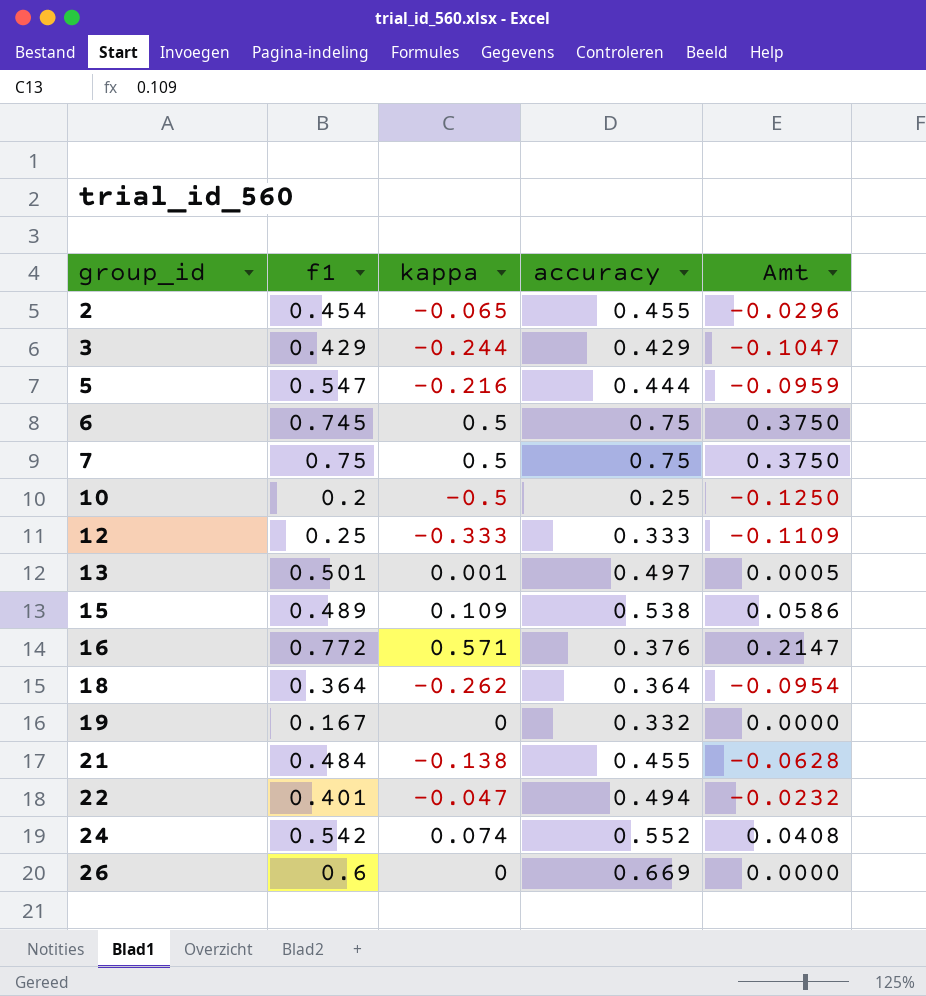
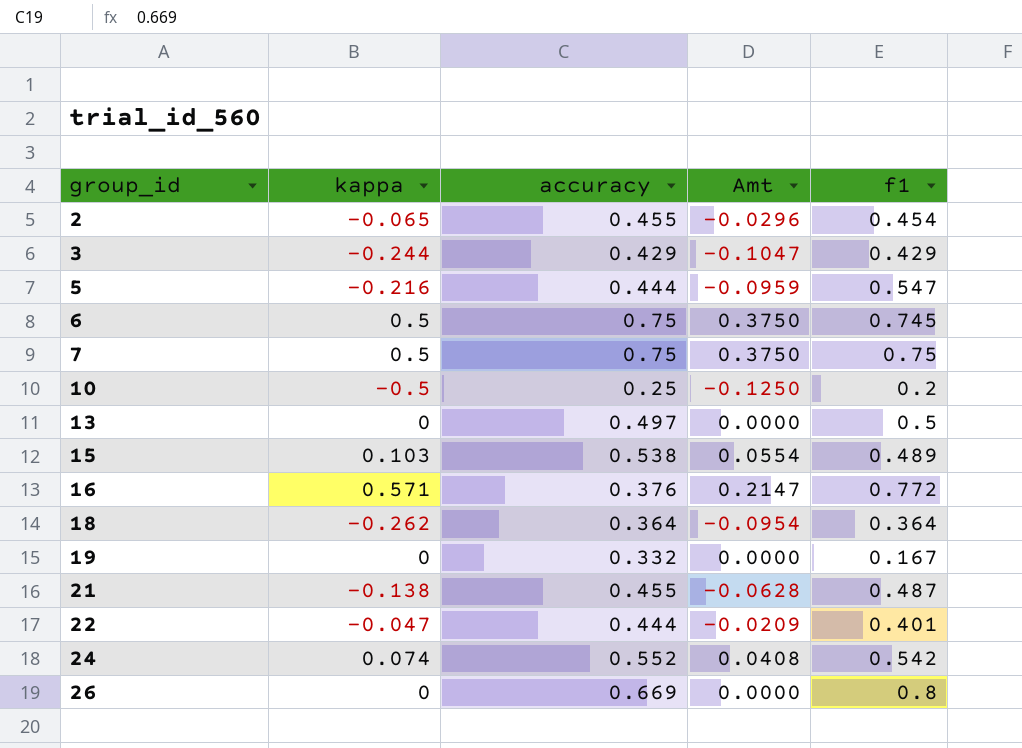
column f1 | position: 2 -> 5
row 12: 0.25 | -0.333 | 0.333 | -0.1109 -> none
13 | kappa: 0.001 -> 0
13 | Amt: 0.0005 -> 0.0000
13 | f1: 0.501 -> 0.5
15 | kappa: 0.109 -> 0.103
15 | Amt: 0.0586 -> 0.0554
21 | f1: 0.484 -> 0.487
22 | accuracy: 0.494 -> 0.444
22 | Amt: -0.0232 -> -0.0209
26 | f1: 0.6 -> 0.8

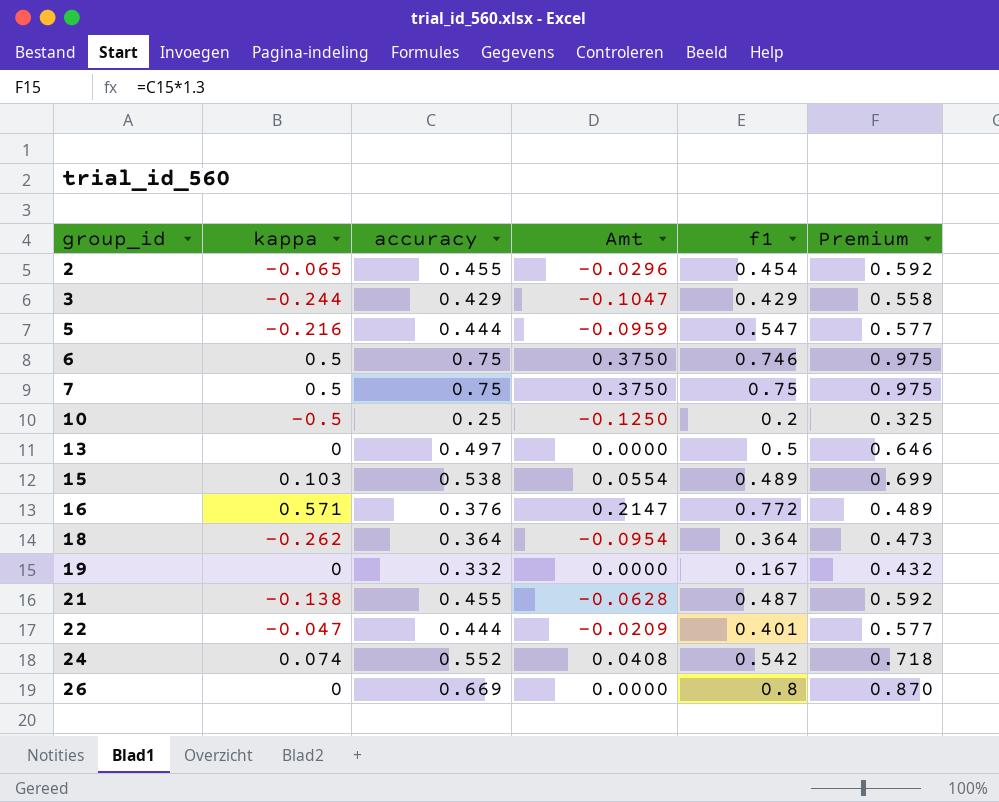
column Premium | formula: none -> [accuracy] * 1.3
6 | f1: 0.745 -> 0.746

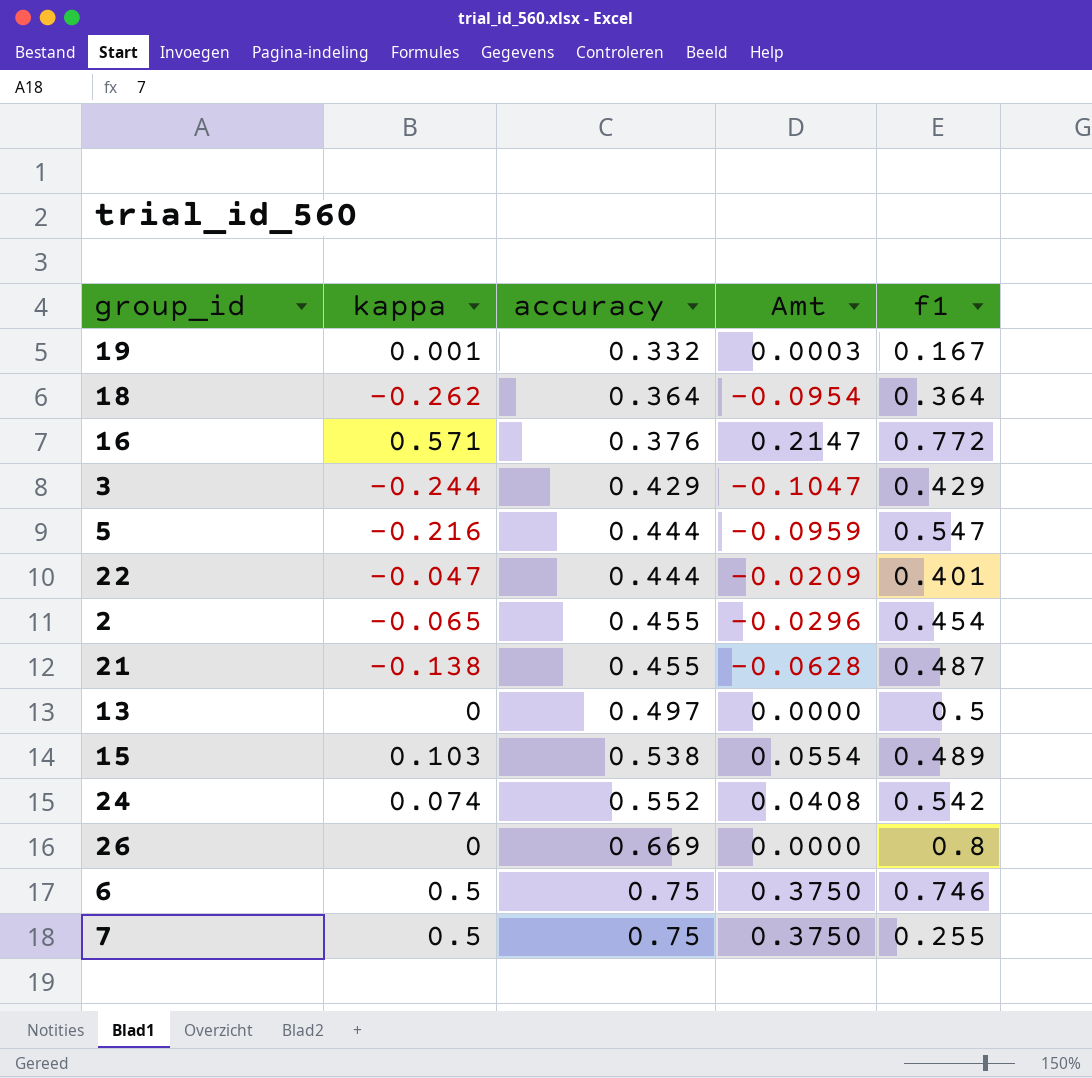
row order: group_id ascending -> accuracy ascending
column Premium | formula: [accuracy] * 1.3 -> none
row 10: -0.5 | 0.25 | -0.1250 | 0.2 | 0.325 -> none
19 | kappa: 0 -> 0.001
19 | Amt: 0.0000 -> 0.0003
7 | f1: 0.75 -> 0.255

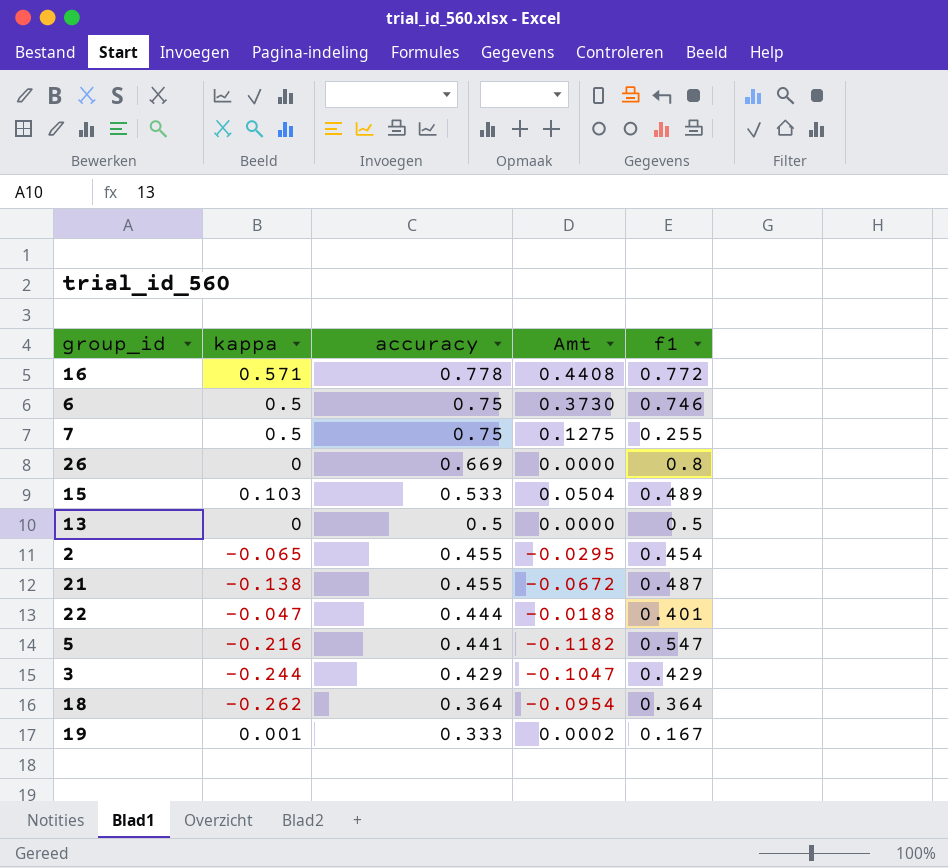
row order: accuracy ascending -> accuracy descending
column Amt | formula: [kappa] * [accuracy] -> [kappa] * [f1]
row 24: 0.074 | 0.552 | 0.0408 | 0.542 -> none
16 | accuracy: 0.376 -> 0.778
15 | accuracy: 0.538 -> 0.533
13 | accuracy: 0.497 -> 0.5
5 | accuracy: 0.444 -> 0.441
19 | accuracy: 0.332 -> 0.333

